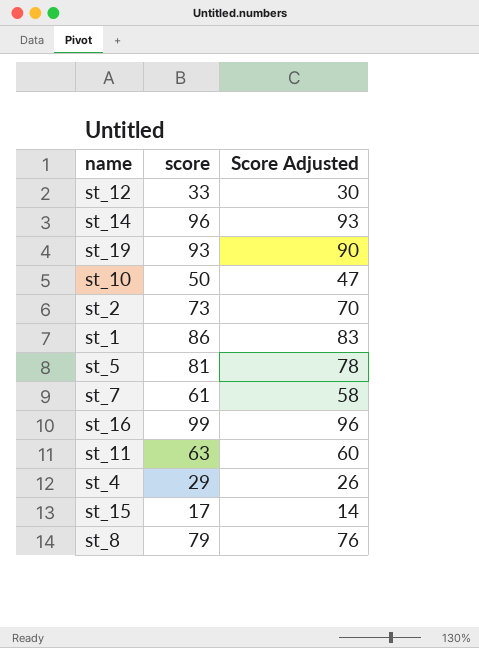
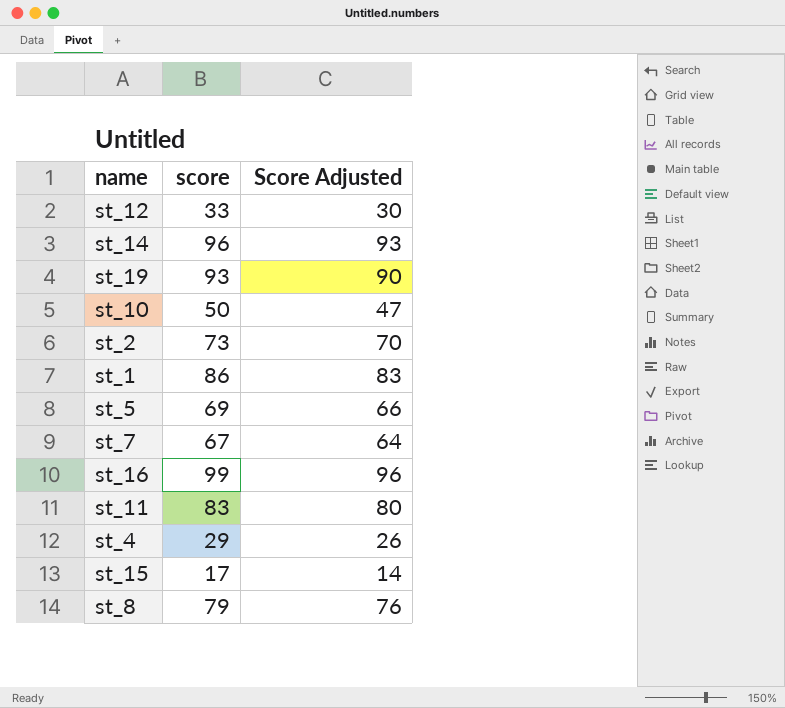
st_5 | score: 81 -> 69
st_5 | Score Adjusted: 78 -> 66
st_7 | score: 61 -> 67
st_7 | Score Adjusted: 58 -> 64
st_11 | score: 63 -> 83
st_11 | Score Adjusted: 60 -> 80

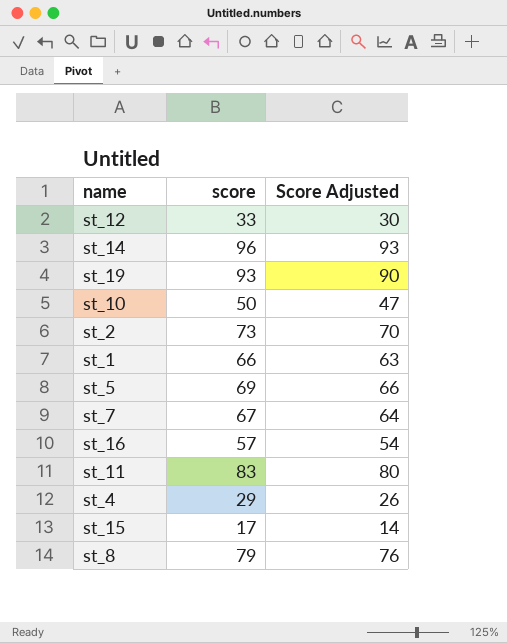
st_1 | score: 86 -> 66
st_1 | Score Adjusted: 83 -> 63
st_16 | score: 99 -> 57
st_16 | Score Adjusted: 96 -> 54

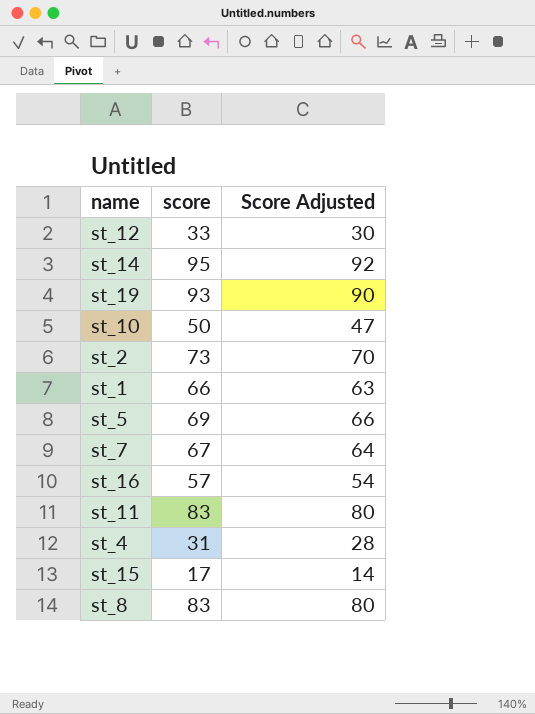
st_14 | score: 96 -> 95
st_14 | Score Adjusted: 93 -> 92
st_4 | score: 29 -> 31
st_4 | Score Adjusted: 26 -> 28
st_8 | score: 79 -> 83
st_8 | Score Adjusted: 76 -> 80

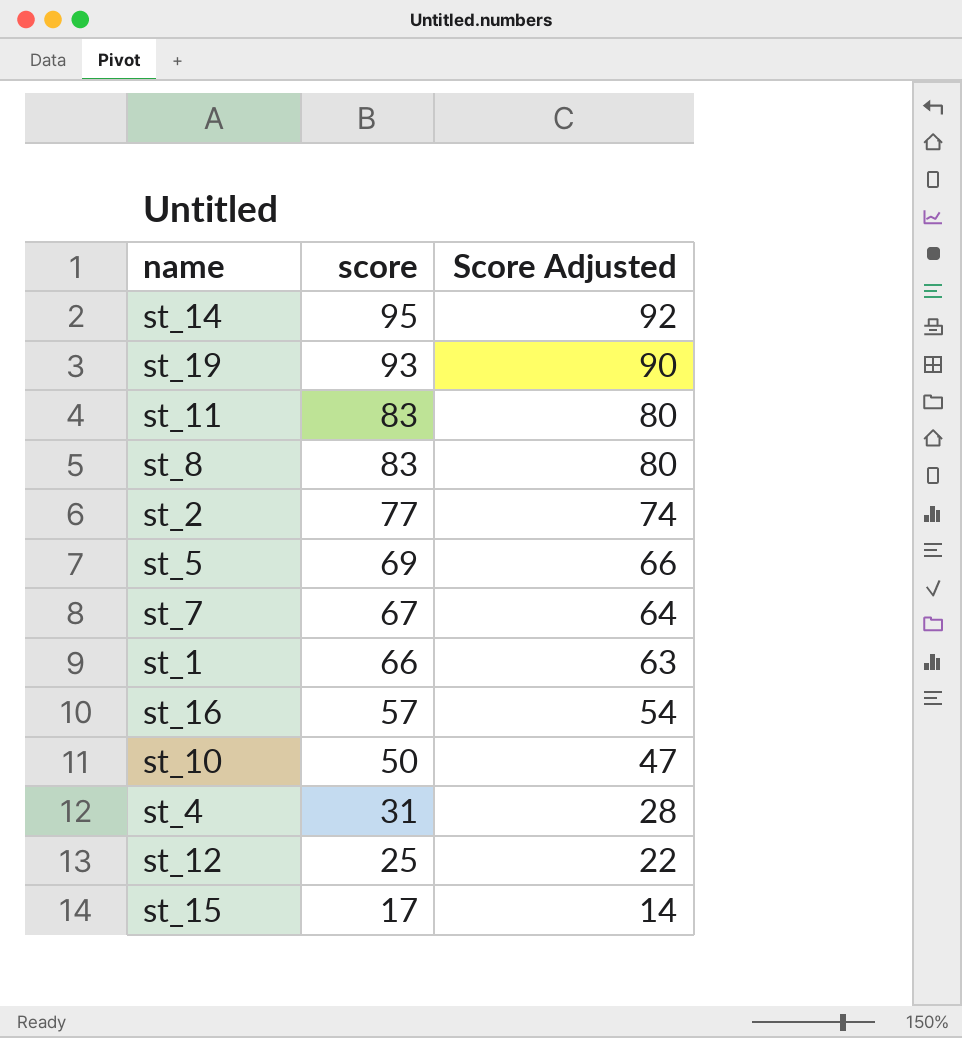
row order: none -> score descending
st_2 | score: 73 -> 77
st_2 | Score Adjusted: 70 -> 74
st_12 | score: 33 -> 25
st_12 | Score Adjusted: 30 -> 22

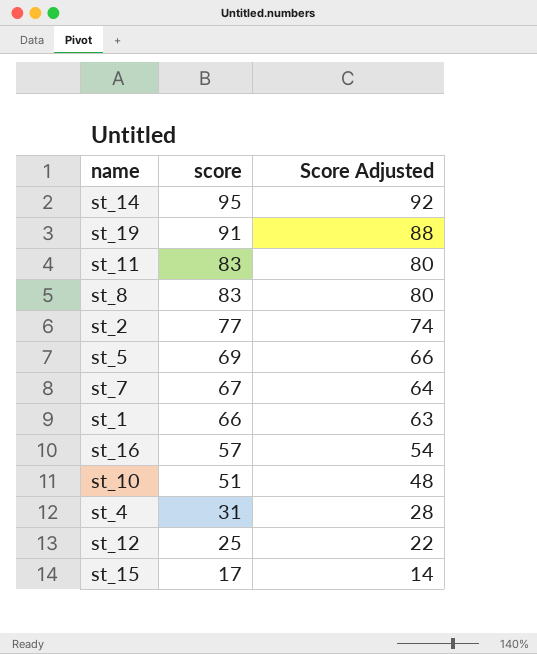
st_19 | score: 93 -> 91
st_19 | Score Adjusted: 90 -> 88
st_10 | score: 50 -> 51
st_10 | Score Adjusted: 47 -> 48

